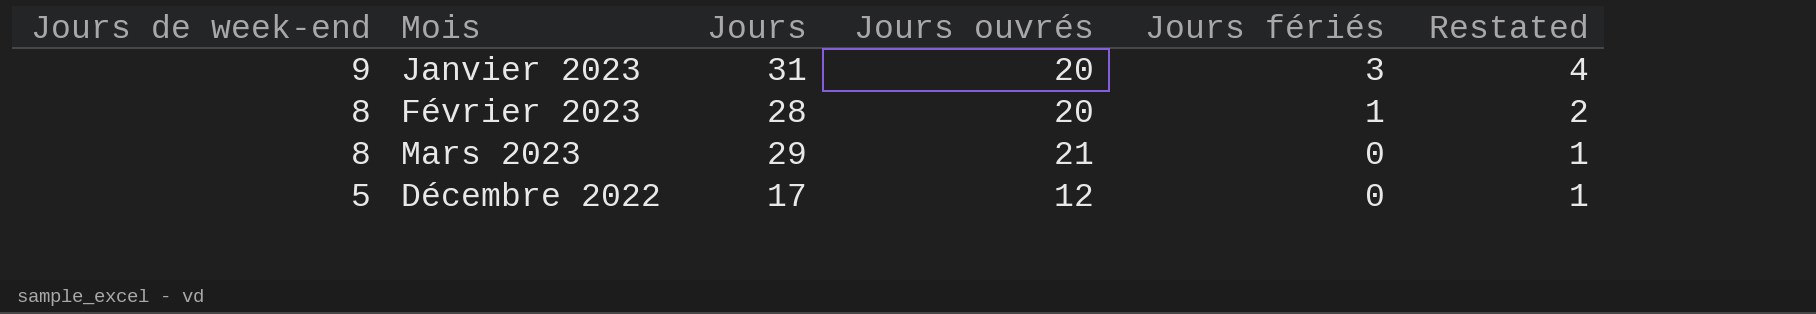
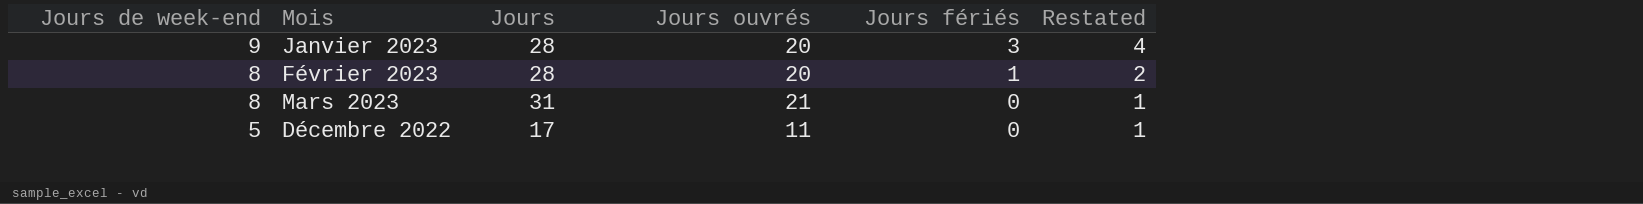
Janvier 2023 | Jours: 31 -> 28
Mars 2023 | Jours: 29 -> 31
Décembre 2022 | Jours ouvrés: 12 -> 11

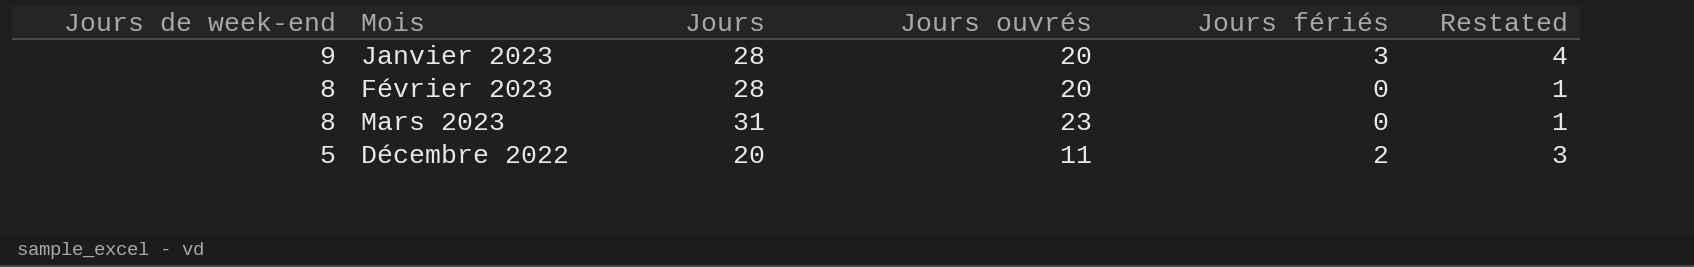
Février 2023 | Jours fériés: 1 -> 0
Février 2023 | Restated: 2 -> 1
Mars 2023 | Jours ouvrés: 21 -> 23
Décembre 2022 | Jours: 17 -> 20
Décembre 2022 | Jours fériés: 0 -> 2
Décembre 2022 | Restated: 1 -> 3

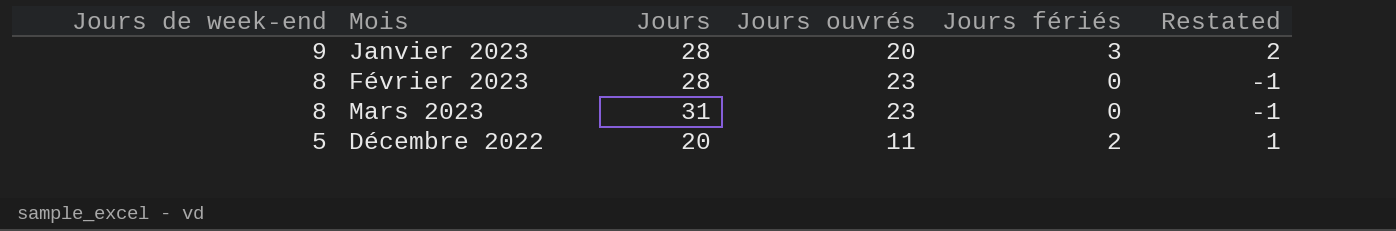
column Restated | formula: [Jours fériés] + 1 -> [Jours fériés] - 1
Février 2023 | Jours ouvrés: 20 -> 23

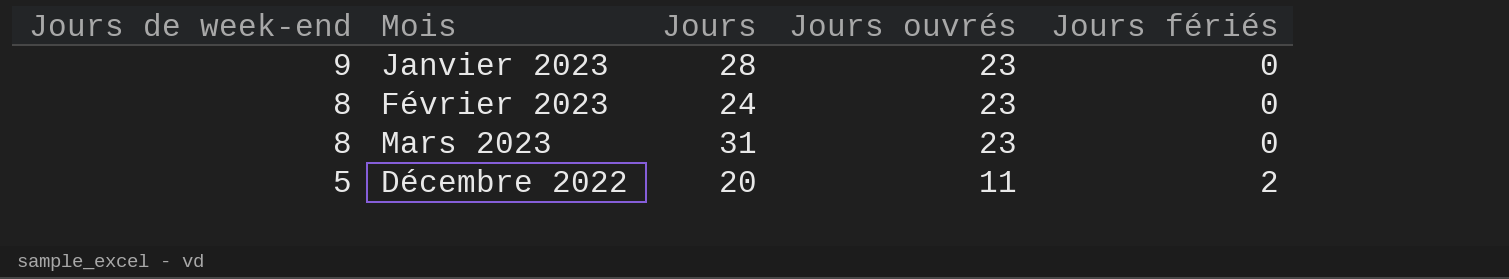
column Restated | formula: [Jours fériés] - 1 -> none
Janvier 2023 | Jours ouvrés: 20 -> 23
Janvier 2023 | Jours fériés: 3 -> 0
Février 2023 | Jours: 28 -> 24

